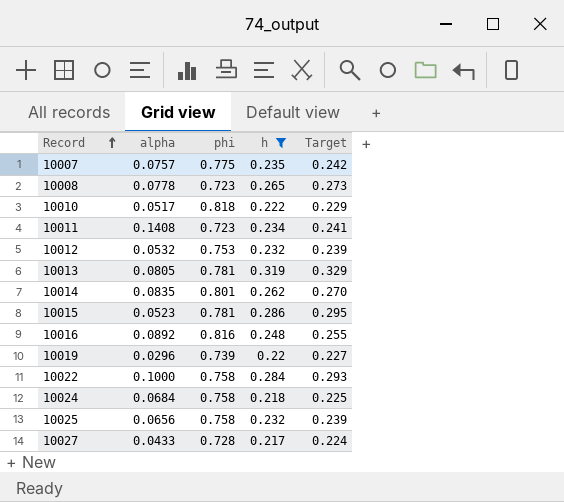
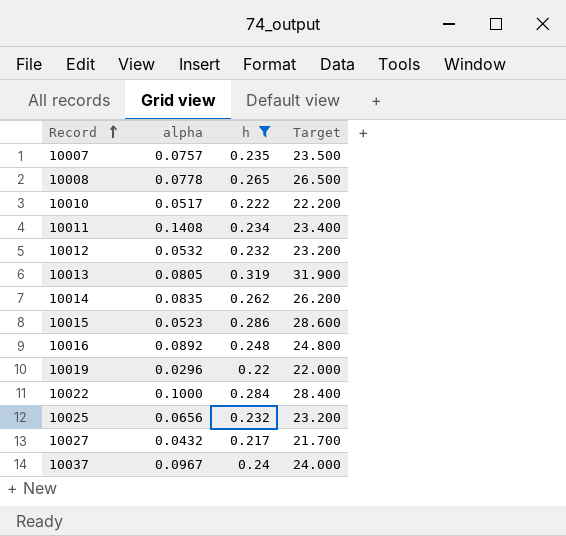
column phi | position: 3 -> none
column Target | formula: [h] * 1.03 -> [h] * 100
row 10024: 0.0684 | 0.758 | 0.218 | 0.225 -> none
10027 | alpha: 0.0433 -> 0.0432
row 10037: none -> 0.0967 | 0.24 | 24.000

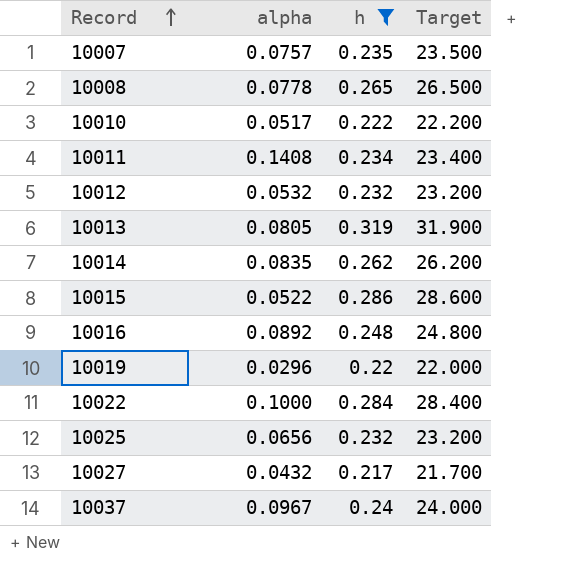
10015 | alpha: 0.0523 -> 0.0522

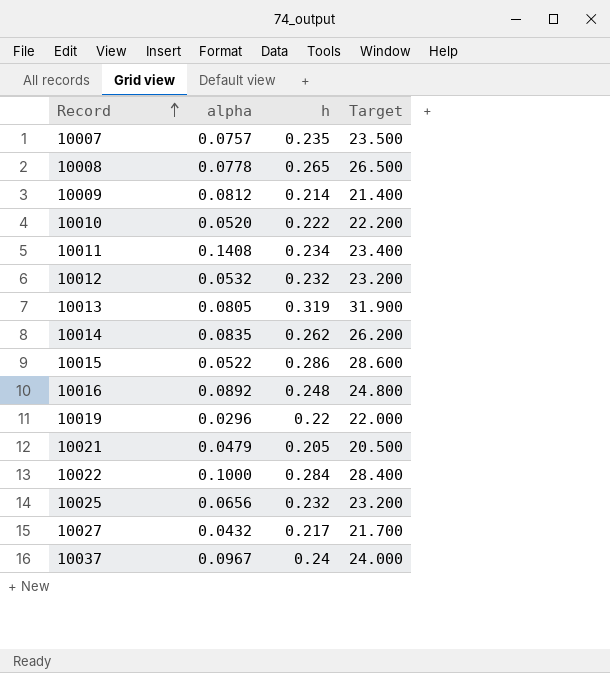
filter: h >= 0.217 -> none
10010 | alpha: 0.0517 -> 0.0520

